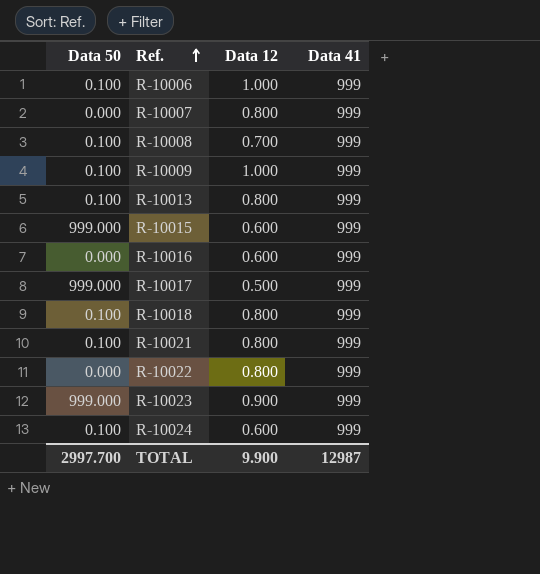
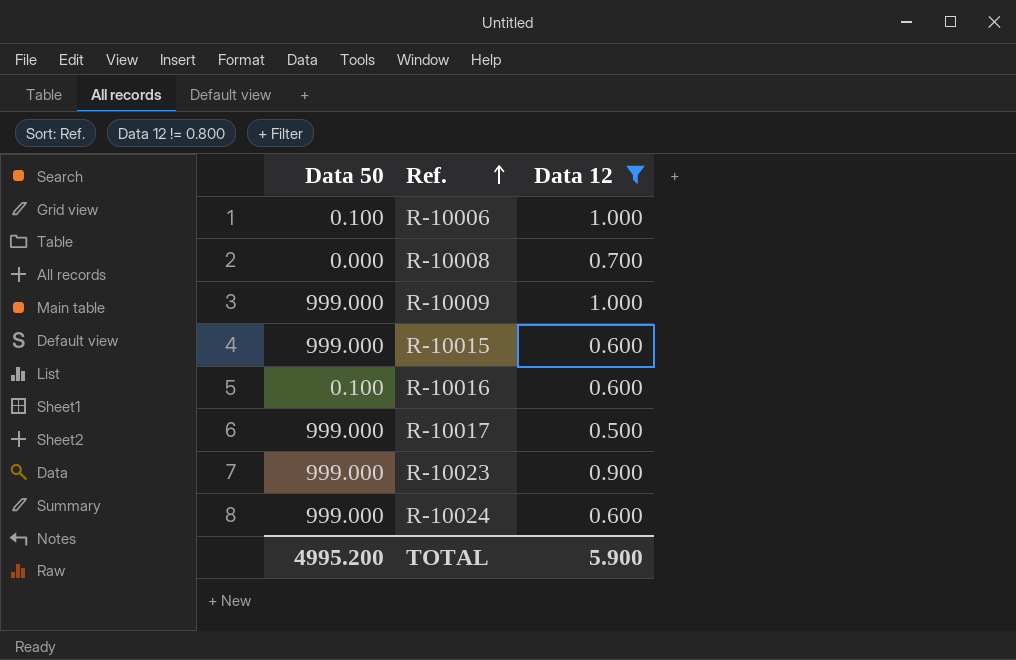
filter: none -> Data 12 != 0.800
column Data 41 | position: 4 -> none
R-10008 | Data 50: 0.100 -> 0.000
R-10009 | Data 50: 0.100 -> 999.000
R-10016 | Data 50: 0.000 -> 0.100
R-10024 | Data 50: 0.100 -> 999.000
TOTAL | Data 50: 2997.700 -> 4995.200
TOTAL | Data 12: 9.900 -> 5.900

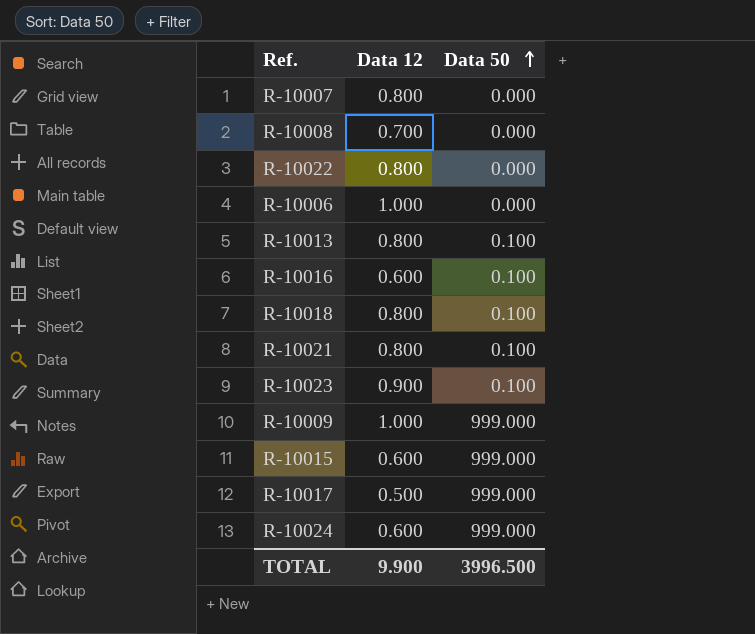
filter: Data 12 != 0.800 -> none
row order: Ref. ascending -> Data 50 ascending
column Data 50 | position: 1 -> 3
R-10006 | Data 50: 0.100 -> 0.000
R-10023 | Data 50: 999.000 -> 0.100
TOTAL | Data 12: 5.900 -> 9.900
TOTAL | Data 50: 4995.200 -> 3996.500

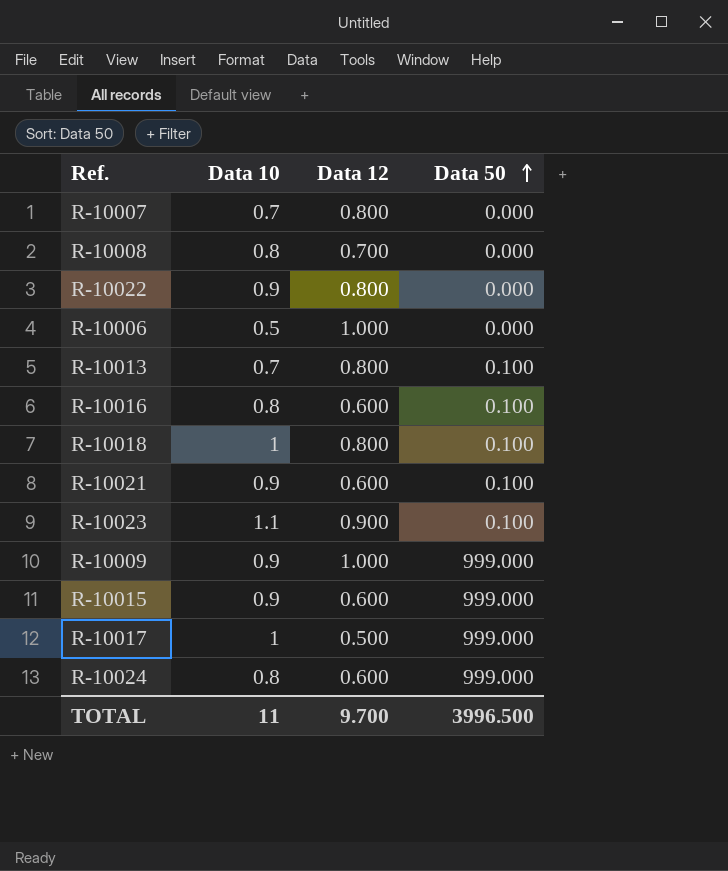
column Data 10 | position: none -> 2
R-10021 | Data 12: 0.800 -> 0.600
TOTAL | Data 12: 9.900 -> 9.700

